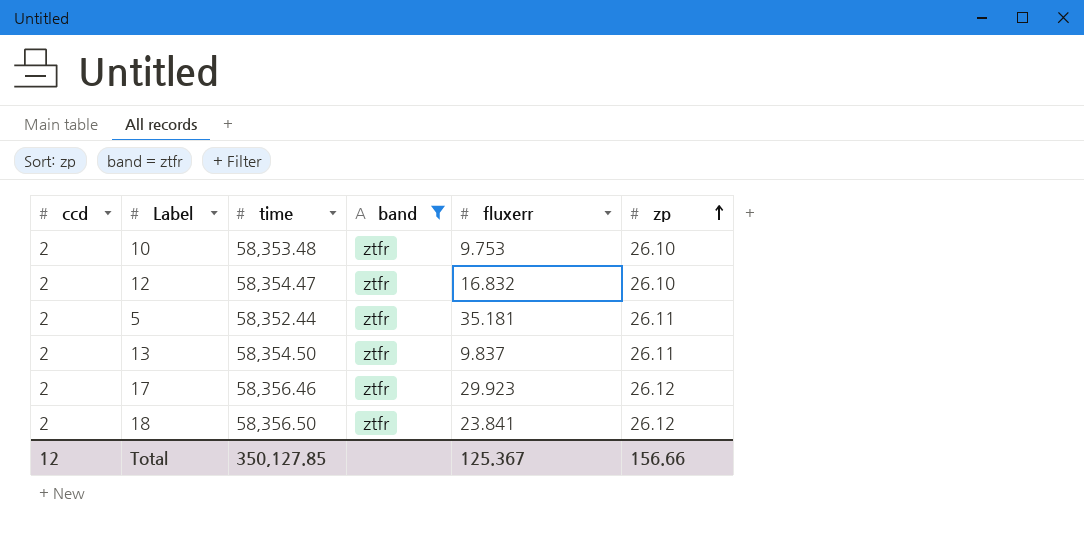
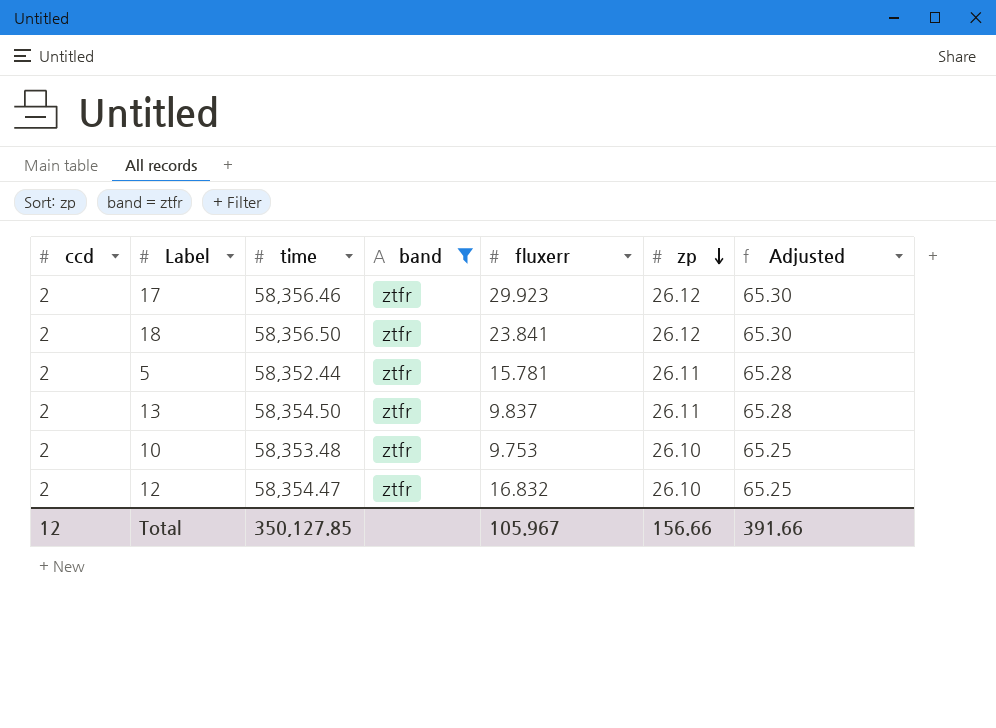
row order: zp ascending -> zp descending
column Adjusted | formula: none -> [zp] * 2.5
5 | fluxerr: 35.181 -> 15.781
Total | fluxerr: 125.367 -> 105.967

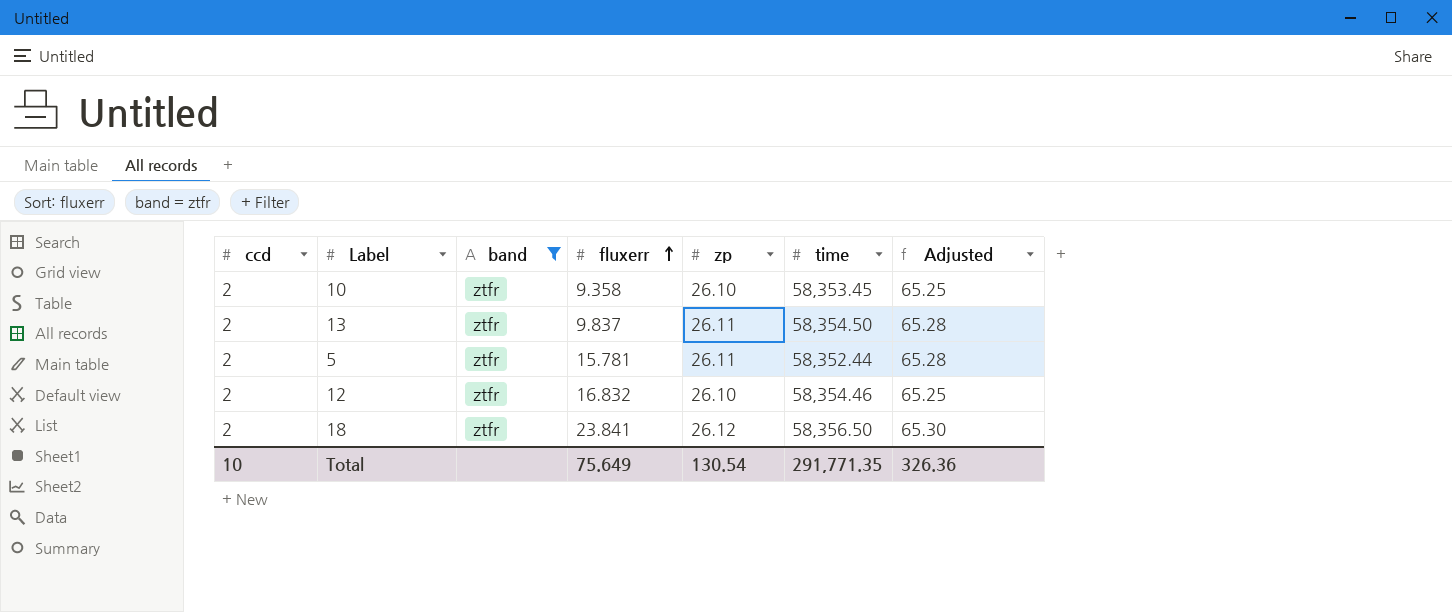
row order: zp descending -> fluxerr ascending
column time | position: 3 -> 6
row 17: 2 | 58,356.46 | ztfr | 29.923 | 26.12 | 65.30 -> none
10 | fluxerr: 9.753 -> 9.358
10 | time: 58,353.48 -> 58,353.45
12 | time: 58,354.47 -> 58,354.46
Total | ccd: 12 -> 10
Total | fluxerr: 105.967 -> 75.649
Total | zp: 156.66 -> 130.54
Total | time: 350,127.85 -> 291,771.35
Total | Adjusted: 391.66 -> 326.36

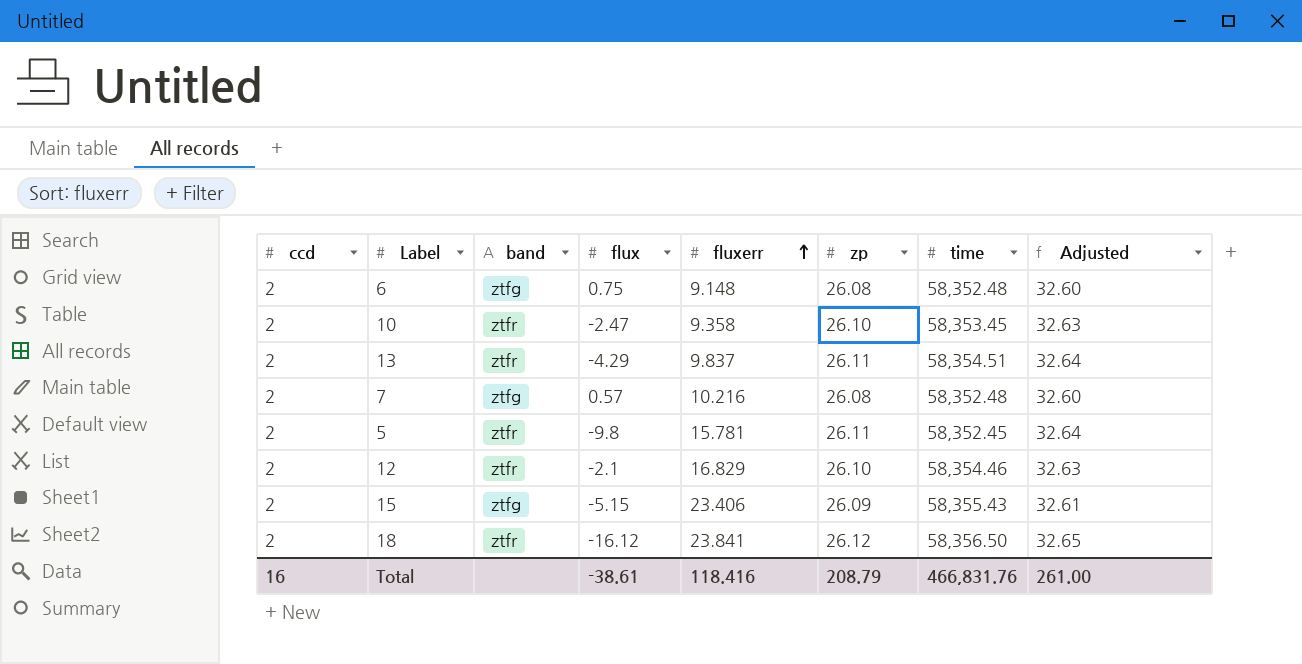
filter: band = ztfr -> none
column flux | position: none -> 4
column Adjusted | formula: [zp] * 2.5 -> [zp] * 1.25
13 | time: 58,354.50 -> 58,354.51
5 | time: 58,352.44 -> 58,352.45
12 | fluxerr: 16.832 -> 16.829
Total | ccd: 10 -> 16
Total | fluxerr: 75.649 -> 118.416
Total | zp: 130.54 -> 208.79
Total | time: 291,771.35 -> 466,831.76
Total | Adjusted: 326.36 -> 261.00

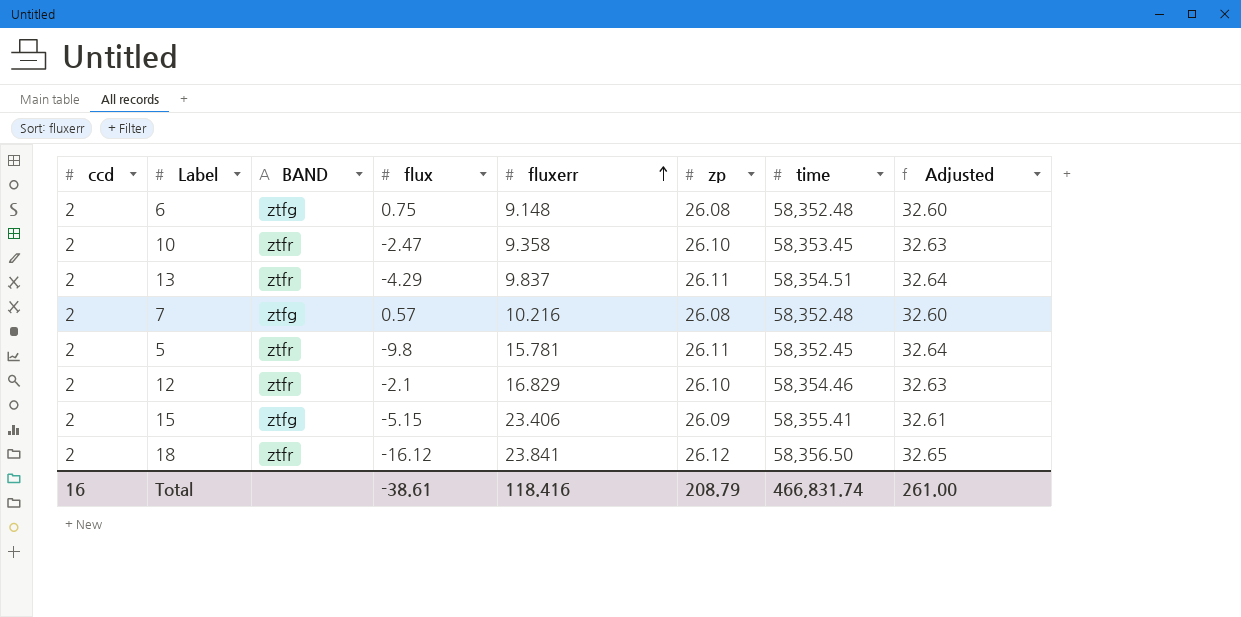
column name: band -> BAND
15 | time: 58,355.43 -> 58,355.41
Total | time: 466,831.76 -> 466,831.74

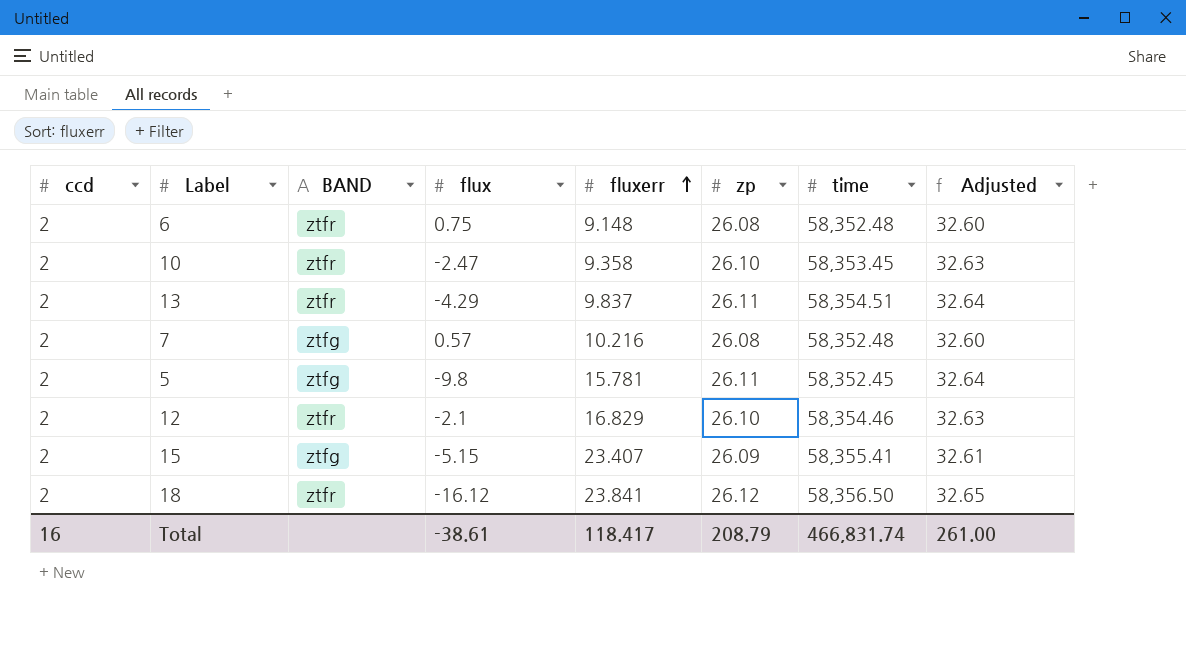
6 | BAND: ztfg -> ztfr
5 | BAND: ztfr -> ztfg
15 | fluxerr: 23.406 -> 23.407
Total | fluxerr: 118.416 -> 118.417

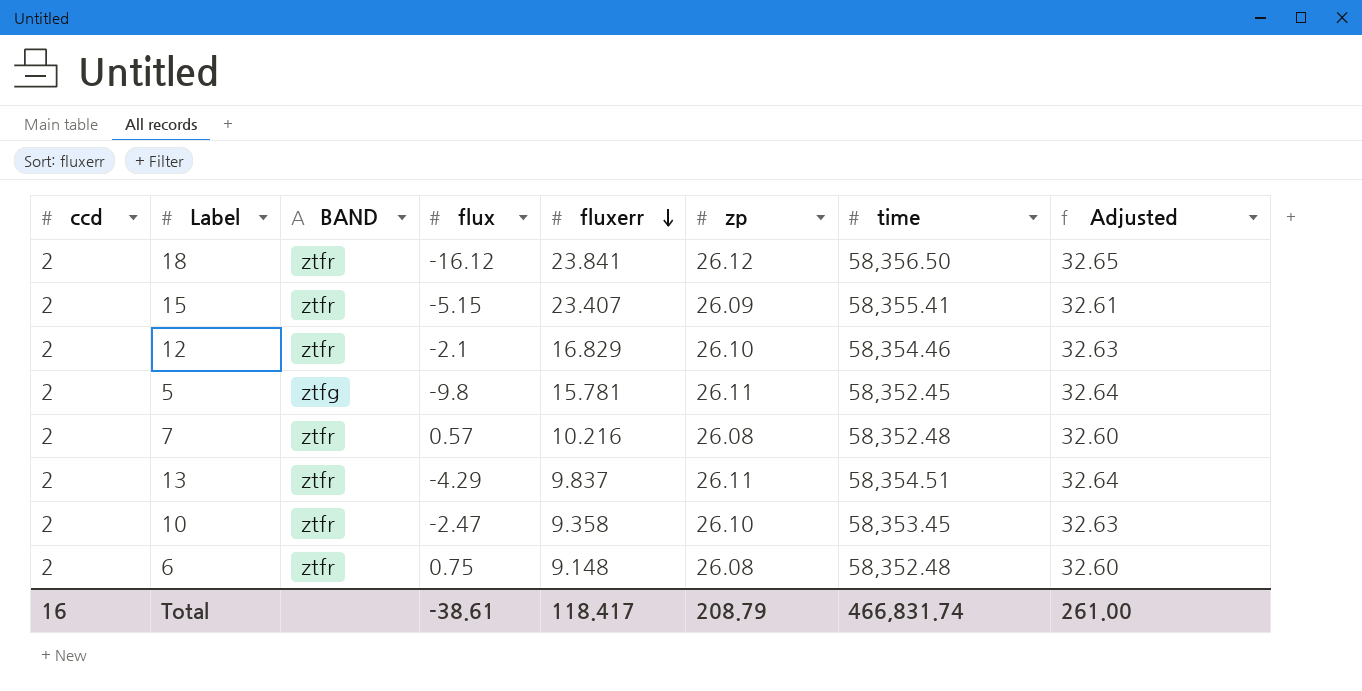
row order: fluxerr ascending -> fluxerr descending
15 | BAND: ztfg -> ztfr
7 | BAND: ztfg -> ztfr

